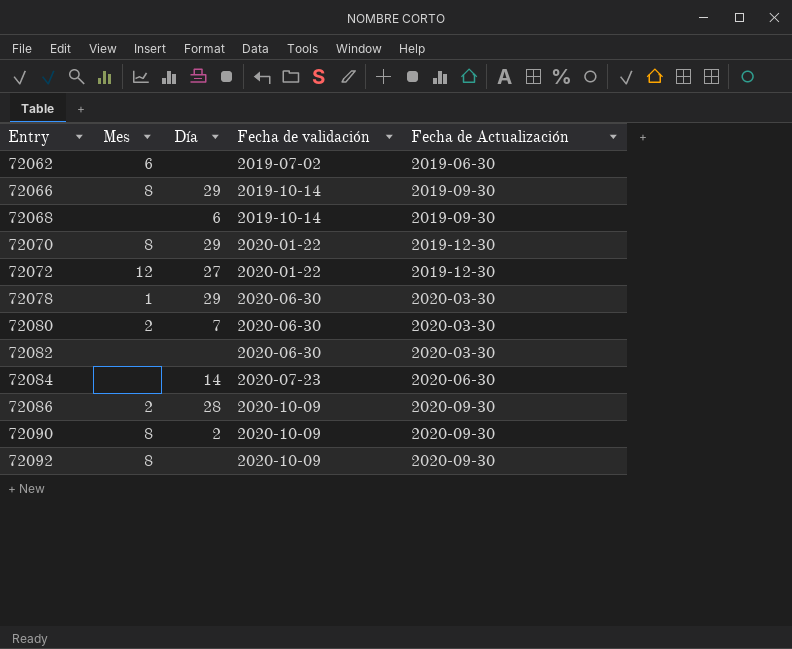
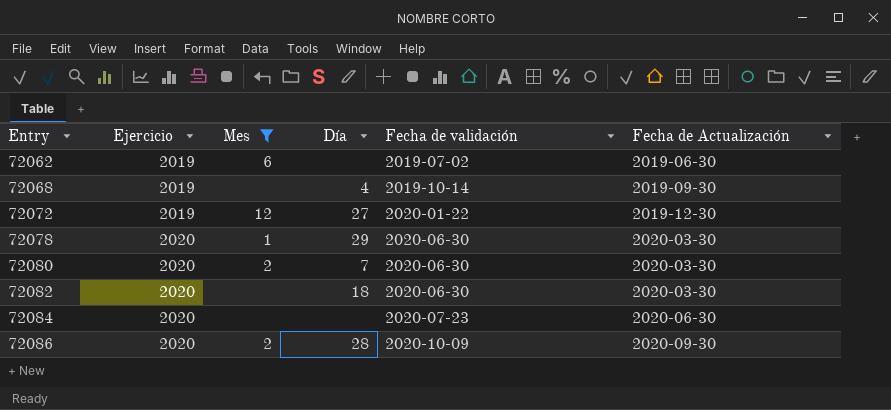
filter: none -> Mes != 8
column Ejercicio | position: none -> 2
72068 | Día: 6 -> 4
72082 | Día: none -> 18
72084 | Día: 14 -> none

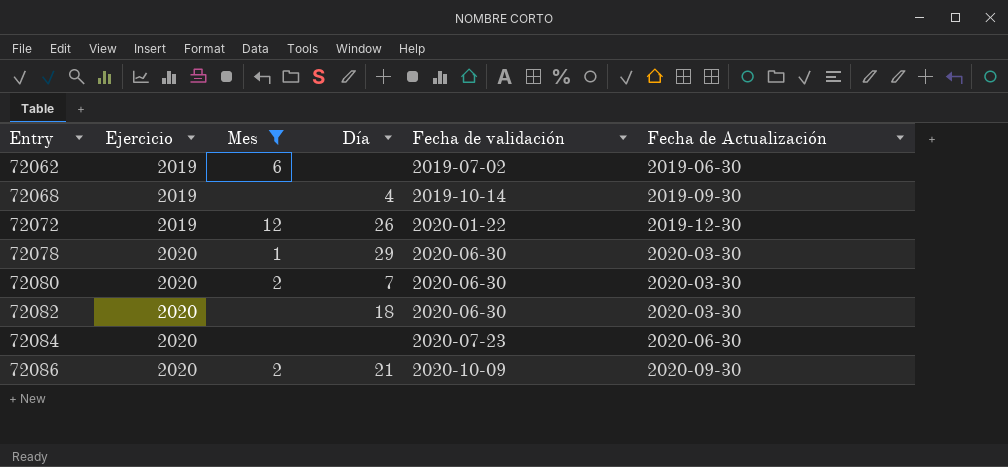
72072 | Día: 27 -> 26
72086 | Día: 28 -> 21

